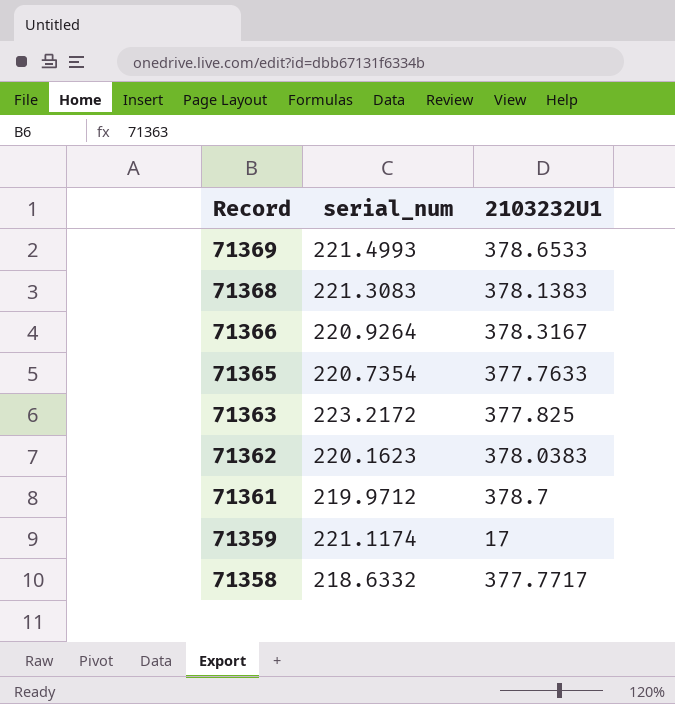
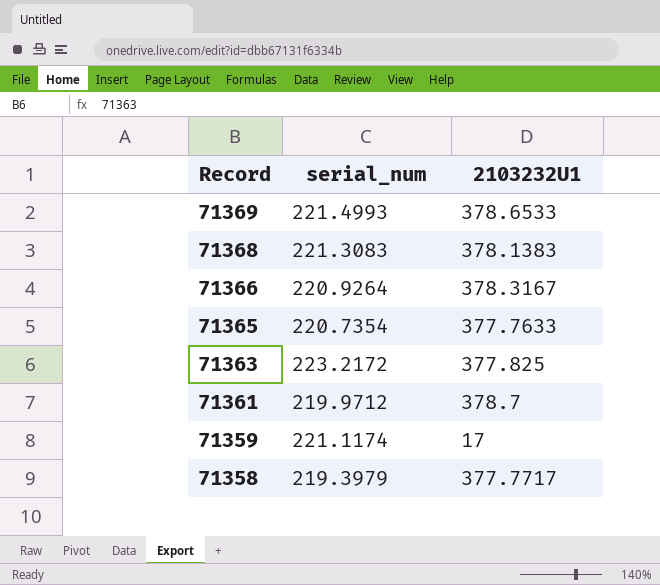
row 71362: 220.1623 | 378.0383 -> none
71358 | serial_num: 218.6332 -> 219.3979

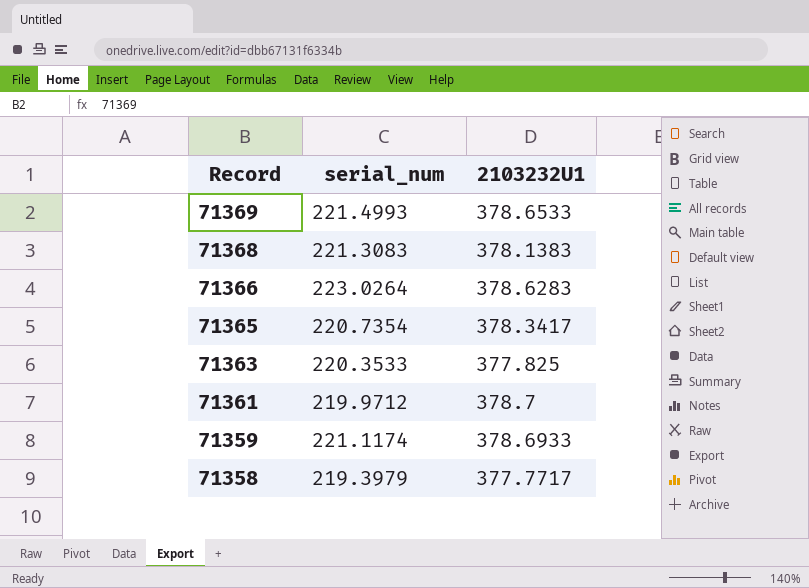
71366 | serial_num: 220.9264 -> 223.0264
71366 | 2103232U1: 378.3167 -> 378.6283
71365 | 2103232U1: 377.7633 -> 378.3417
71363 | serial_num: 223.2172 -> 220.3533
71359 | 2103232U1: 17 -> 378.6933

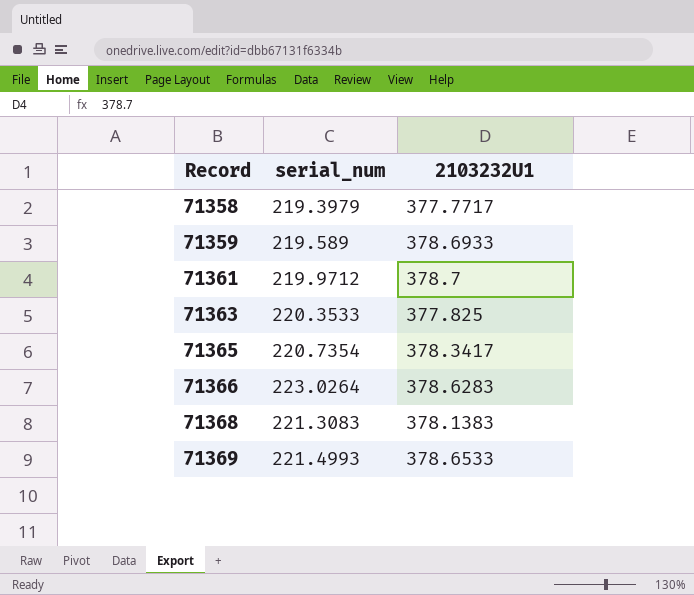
row order: Record descending -> Record ascending
71359 | serial_num: 221.1174 -> 219.589

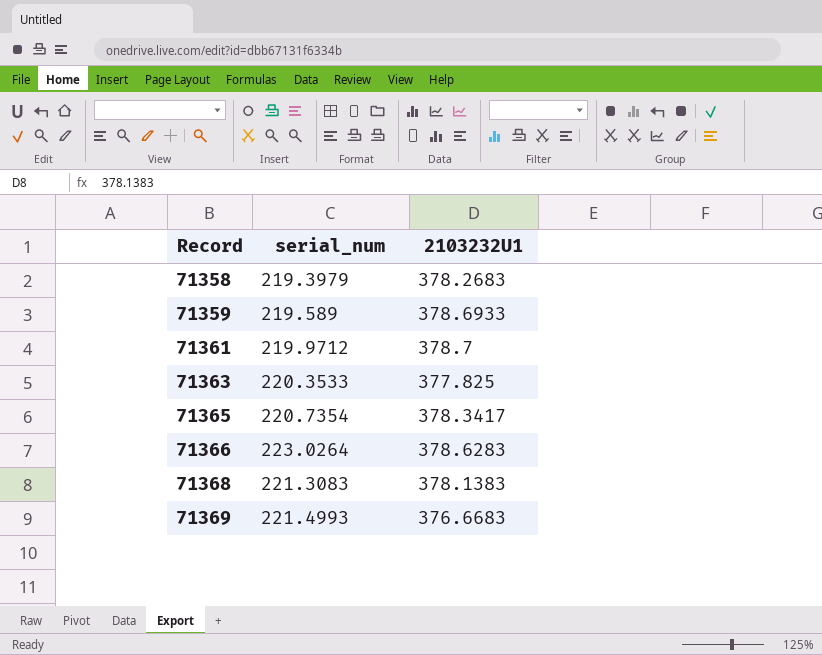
71358 | 2103232U1: 377.7717 -> 378.2683
71369 | 2103232U1: 378.6533 -> 376.6683

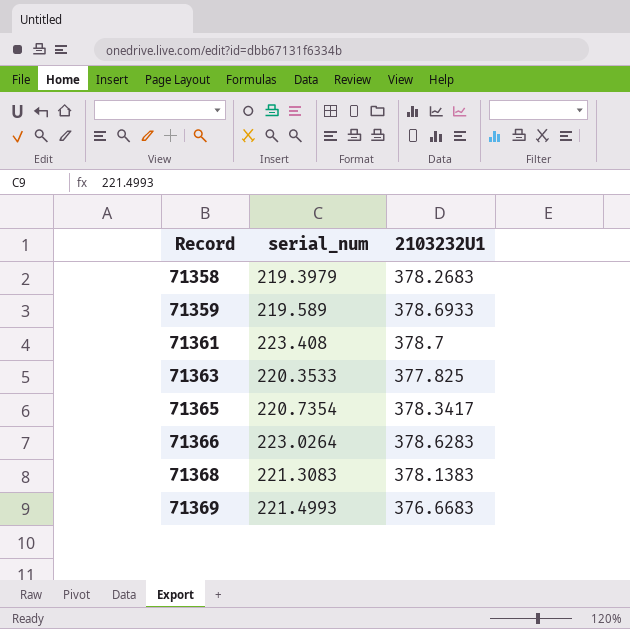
71361 | serial_num: 219.9712 -> 223.408

